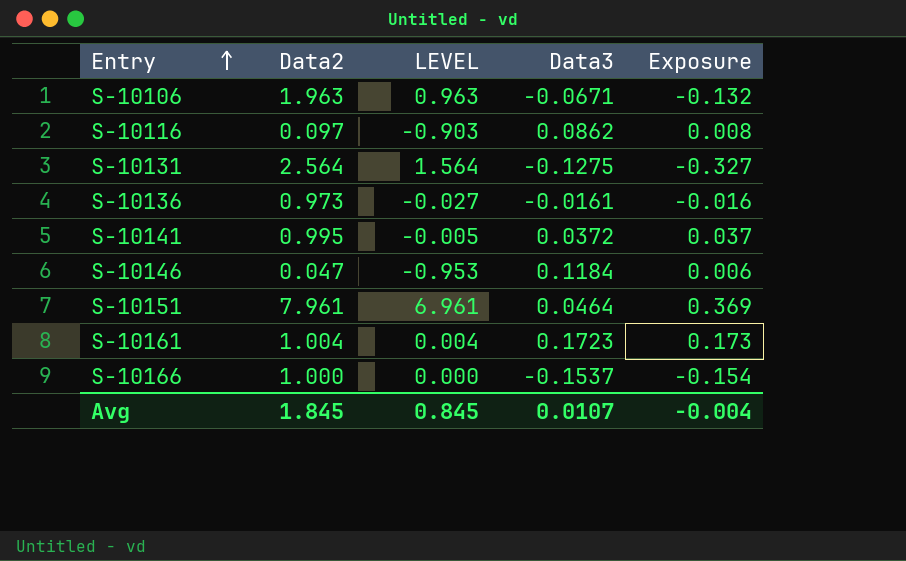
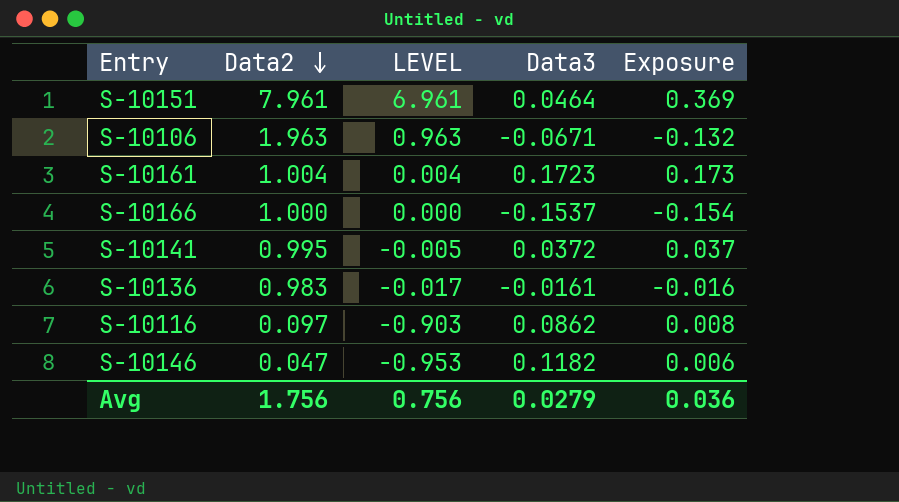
row order: Entry ascending -> Data2 descending
row S-10131: 2.564 | 1.564 | -0.1275 | -0.327 -> none
S-10136 | Data2: 0.973 -> 0.983
S-10136 | LEVEL: -0.027 -> -0.017
S-10146 | Data3: 0.1184 -> 0.1182
Avg | Data2: 1.845 -> 1.756
Avg | LEVEL: 0.845 -> 0.756
Avg | Data3: 0.0107 -> 0.0279
Avg | Exposure: -0.004 -> 0.036

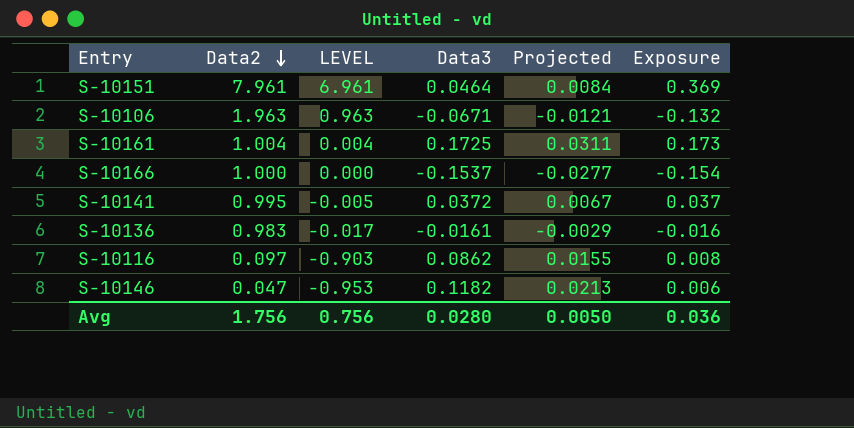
column Projected | formula: none -> [Data3] * 0.18
S-10161 | Data3: 0.1723 -> 0.1725
Avg | Data3: 0.0279 -> 0.0280

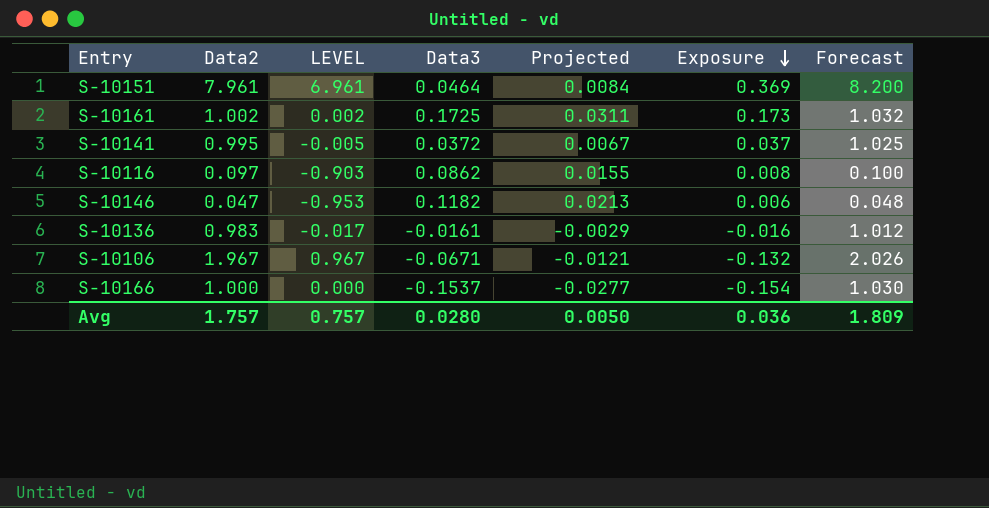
row order: Data2 descending -> Exposure descending
column Forecast | formula: none -> [Data2] * 1.03
S-10161 | Data2: 1.004 -> 1.002
S-10161 | LEVEL: 0.004 -> 0.002
S-10106 | Data2: 1.963 -> 1.967
S-10106 | LEVEL: 0.963 -> 0.967
Avg | Data2: 1.756 -> 1.757
Avg | LEVEL: 0.756 -> 0.757

